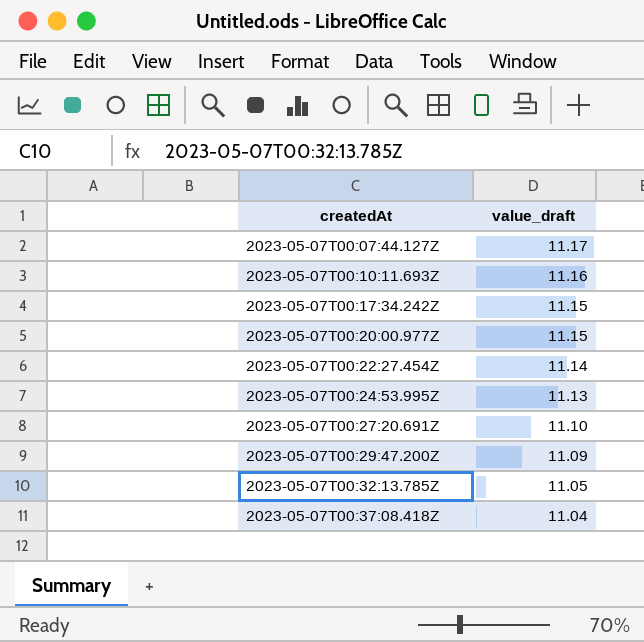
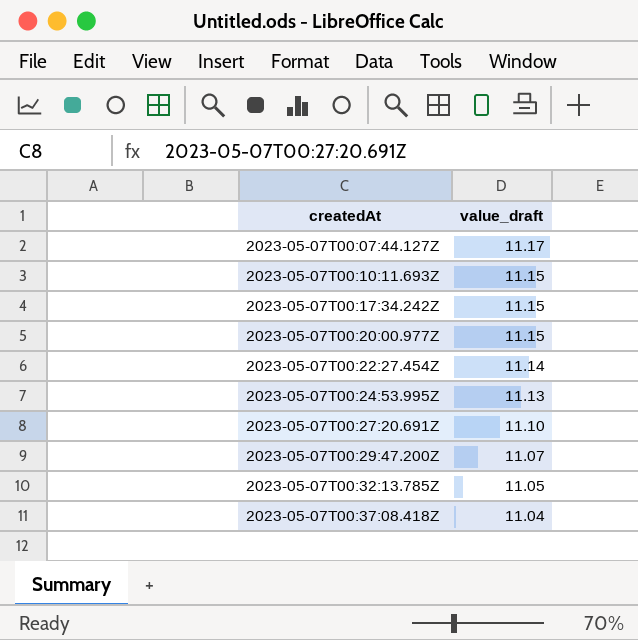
2023-05-07T00:10:11.693Z | value_draft: 11.16 -> 11.15
2023-05-07T00:29:47.200Z | value_draft: 11.09 -> 11.07

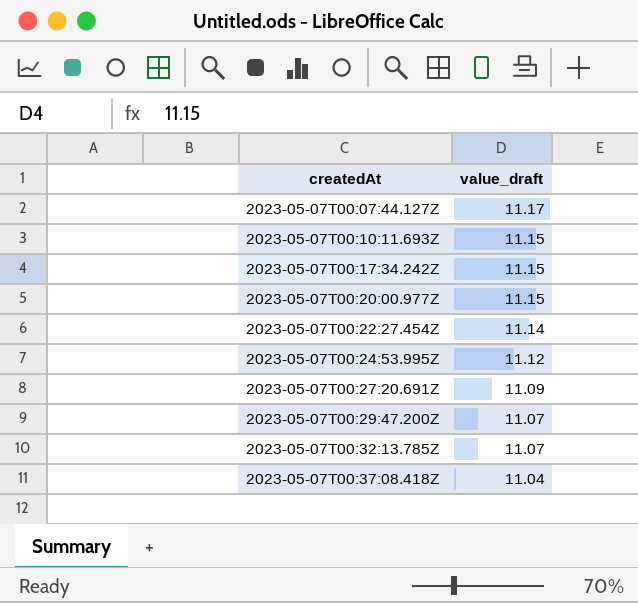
2023-05-07T00:24:53.995Z | value_draft: 11.13 -> 11.12
2023-05-07T00:27:20.691Z | value_draft: 11.10 -> 11.09
2023-05-07T00:32:13.785Z | value_draft: 11.05 -> 11.07

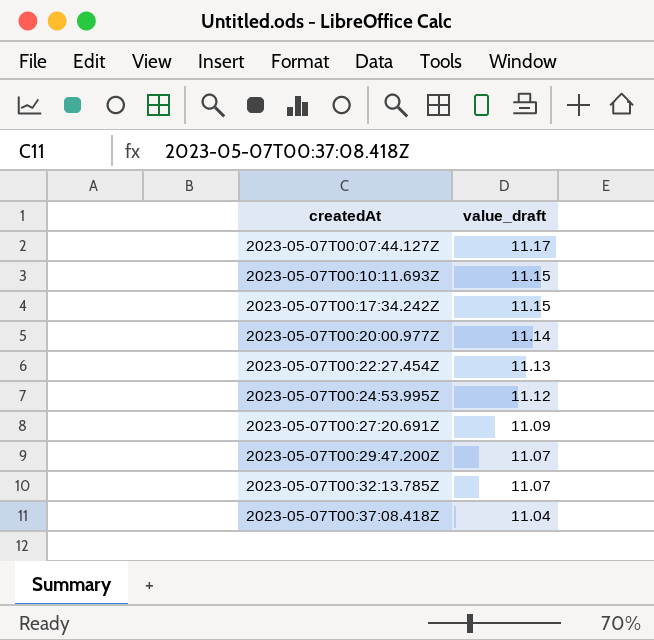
2023-05-07T00:20:00.977Z | value_draft: 11.15 -> 11.14
2023-05-07T00:22:27.454Z | value_draft: 11.14 -> 11.13

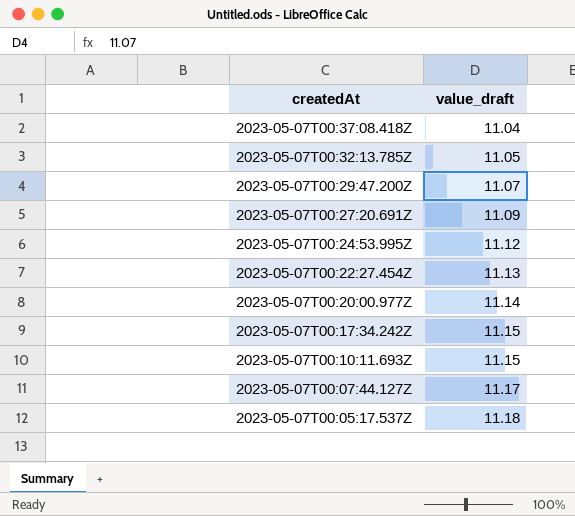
row order: createdAt ascending -> createdAt descending
2023-05-07T00:32:13.785Z | value_draft: 11.07 -> 11.05
row 2023-05-07T00:05:17.537Z: none -> 11.18

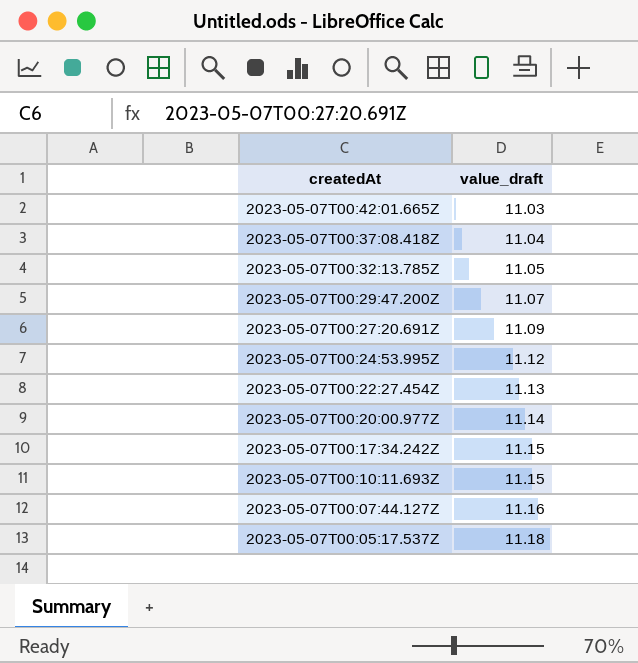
row 2023-05-07T00:42:01.665Z: none -> 11.03
2023-05-07T00:07:44.127Z | value_draft: 11.17 -> 11.16

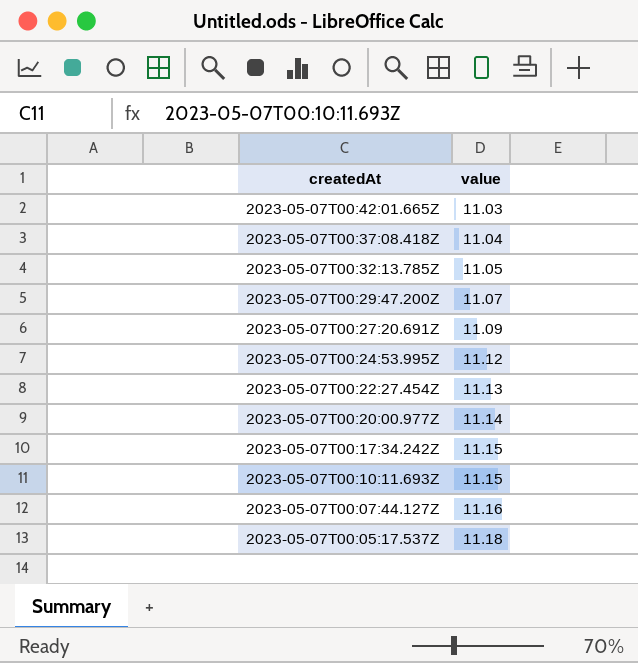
column name: value_draft -> value

